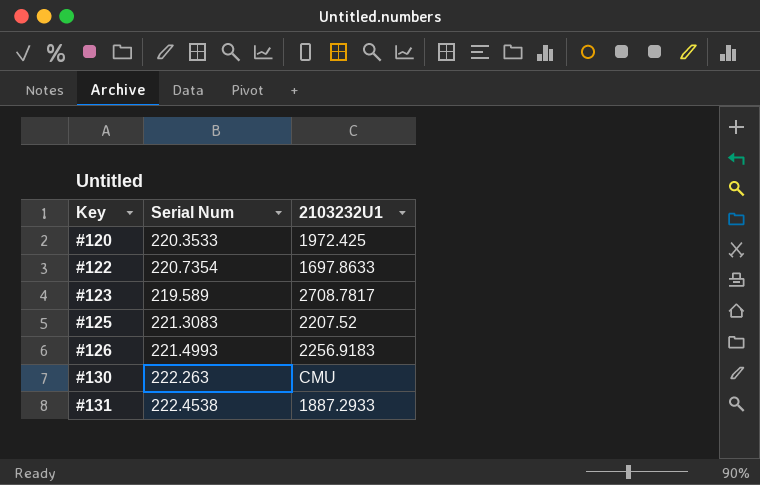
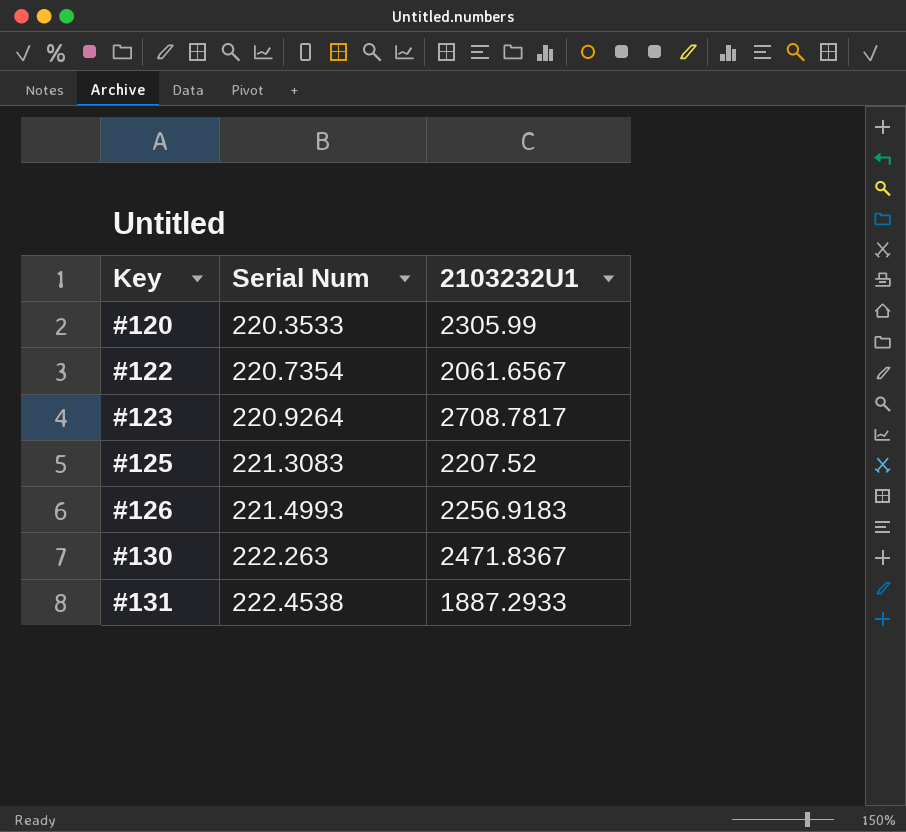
#120 | 2103232U1: 1972.425 -> 2305.99
#122 | 2103232U1: 1697.8633 -> 2061.6567
#123 | Serial Num: 219.589 -> 220.9264
#130 | 2103232U1: CMU -> 2471.8367

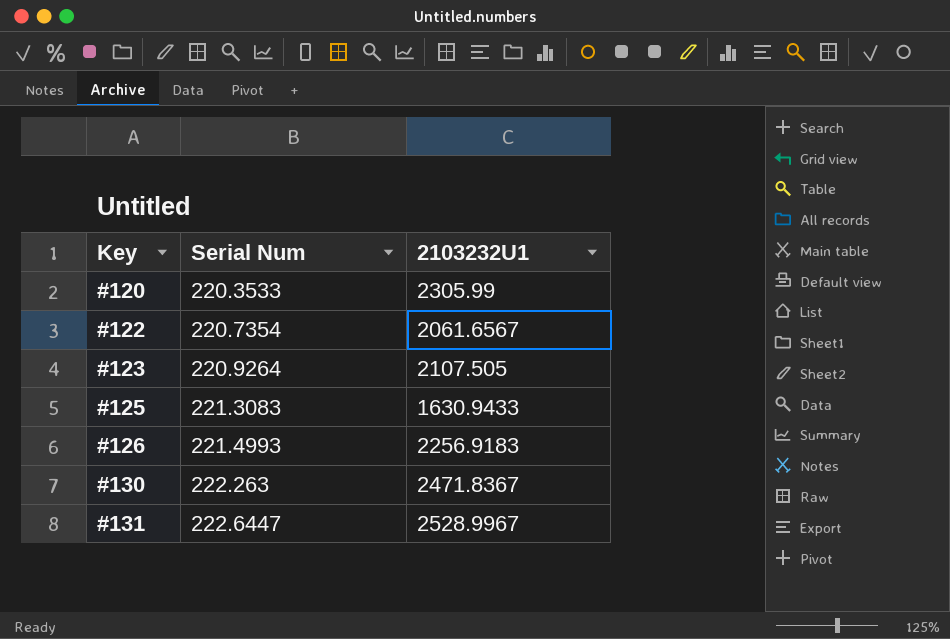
#123 | 2103232U1: 2708.7817 -> 2107.505
#125 | 2103232U1: 2207.52 -> 1630.9433
#131 | Serial Num: 222.4538 -> 222.6447
#131 | 2103232U1: 1887.2933 -> 2528.9967

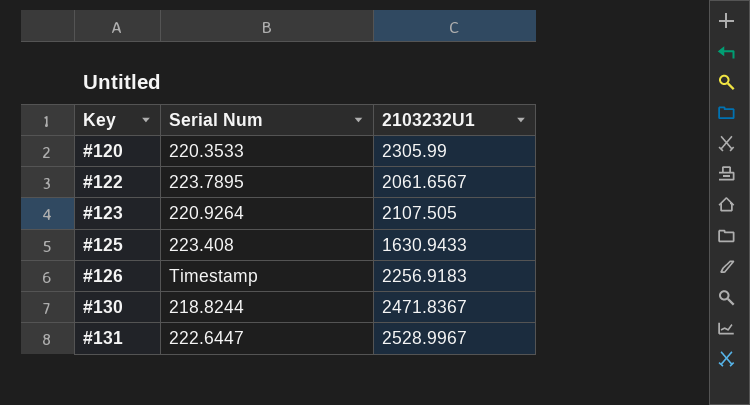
#122 | Serial Num: 220.7354 -> 223.7895
#125 | Serial Num: 221.3083 -> 223.408
#126 | Serial Num: 221.4993 -> Timestamp
#130 | Serial Num: 222.263 -> 218.8244

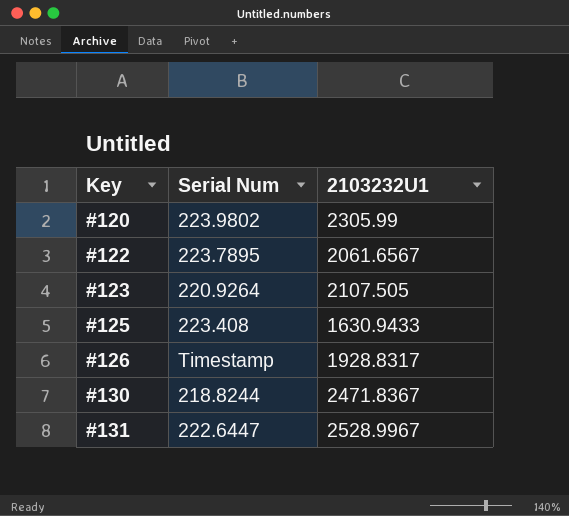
#120 | Serial Num: 220.3533 -> 223.9802
#126 | 2103232U1: 2256.9183 -> 1928.8317

